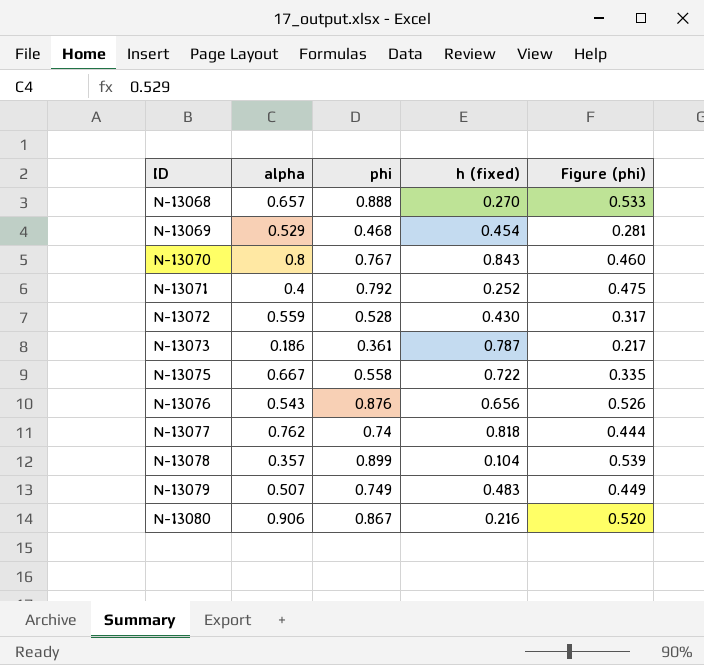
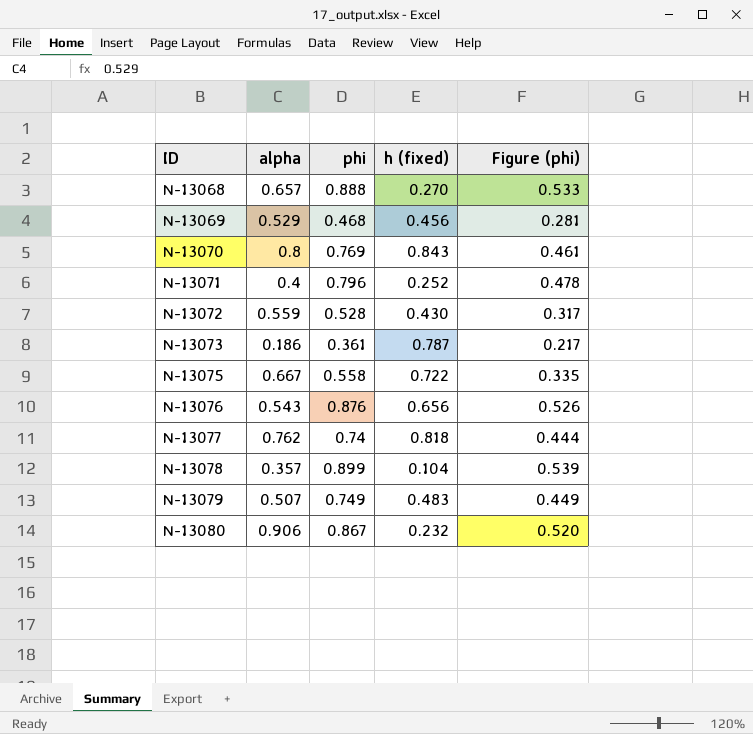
N-13069 | h (fixed): 0.454 -> 0.456
N-13070 | phi: 0.767 -> 0.769
N-13070 | Figure (phi): 0.460 -> 0.461
N-13071 | phi: 0.792 -> 0.796
N-13071 | Figure (phi): 0.475 -> 0.478
N-13080 | h (fixed): 0.216 -> 0.232

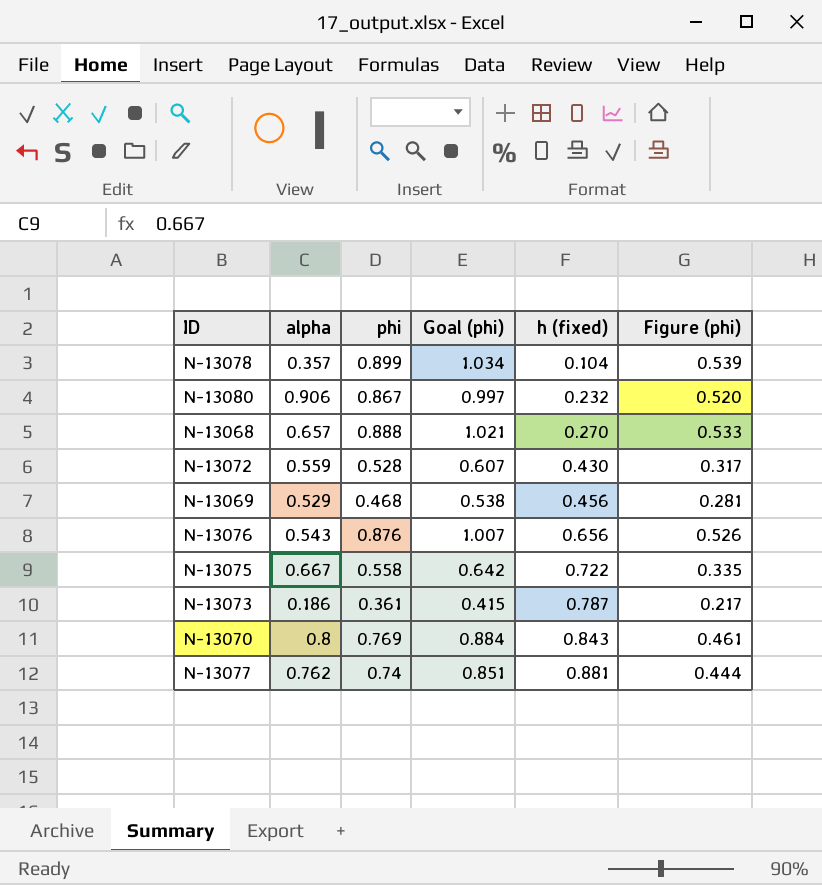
row order: ID ascending -> h (fixed) ascending
column Goal (phi) | formula: none -> [phi] * 1.15
row N-13071: 0.4 | 0.796 | 0.252 | 0.478 -> none
row N-13079: 0.507 | 0.749 | 0.483 | 0.449 -> none
N-13077 | h (fixed): 0.818 -> 0.881

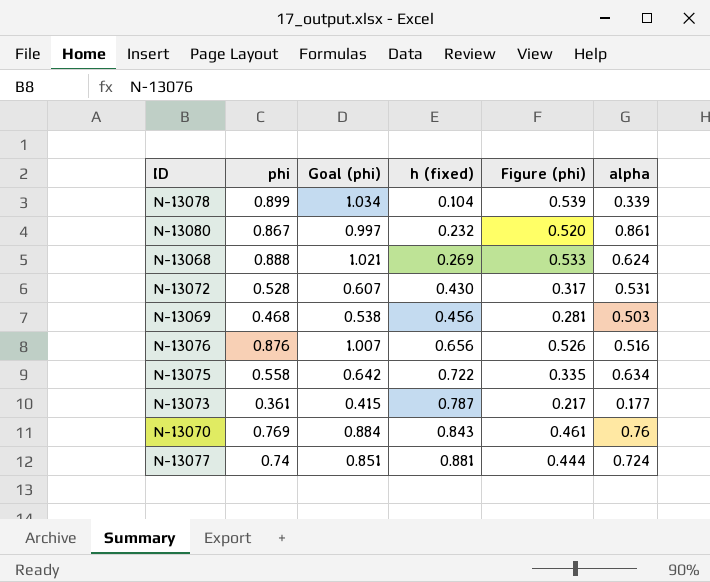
column alpha | position: 2 -> 6
N-13078 | alpha: 0.357 -> 0.339
N-13080 | alpha: 0.906 -> 0.861
N-13068 | h (fixed): 0.270 -> 0.269
N-13068 | alpha: 0.657 -> 0.624
N-13072 | alpha: 0.559 -> 0.531
N-13069 | alpha: 0.529 -> 0.503
N-13076 | alpha: 0.543 -> 0.516
N-13075 | alpha: 0.667 -> 0.634
N-13073 | alpha: 0.186 -> 0.177
N-13070 | alpha: 0.8 -> 0.76
N-13077 | alpha: 0.762 -> 0.724

